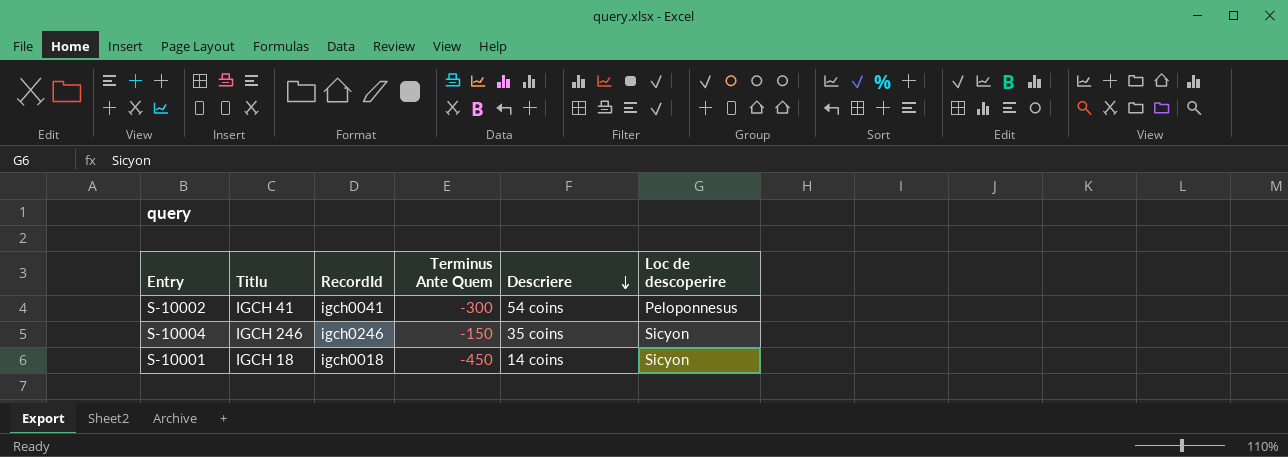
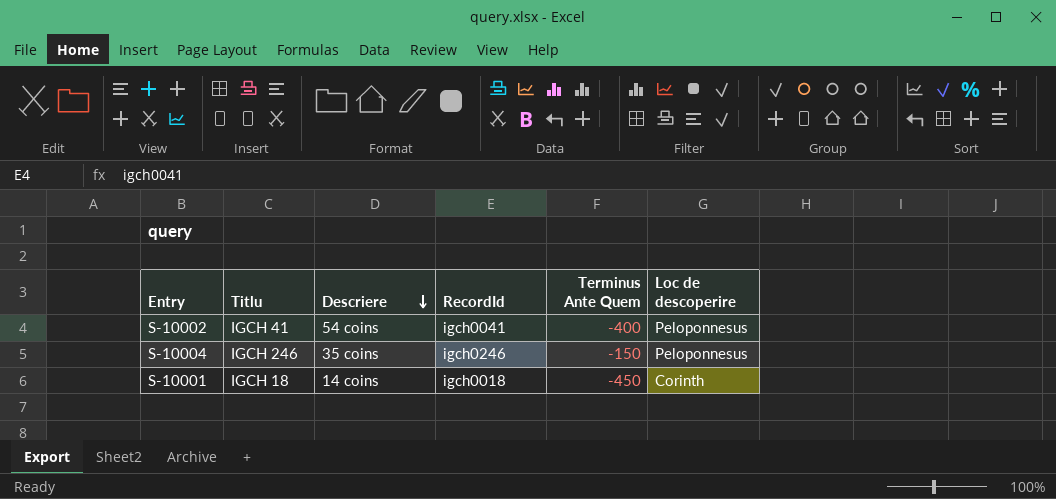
column Descriere | position: 5 -> 3
S-10002 | Terminus Ante Quem: -300 -> -400
S-10004 | Loc de descoperire: Sicyon -> Peloponnesus
S-10001 | Loc de descoperire: Sicyon -> Corinth

